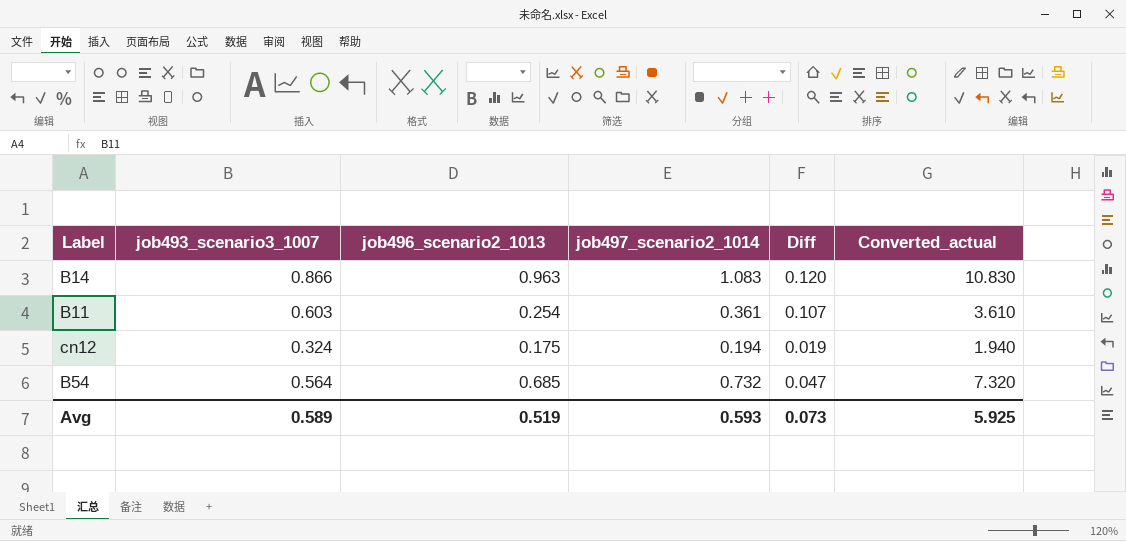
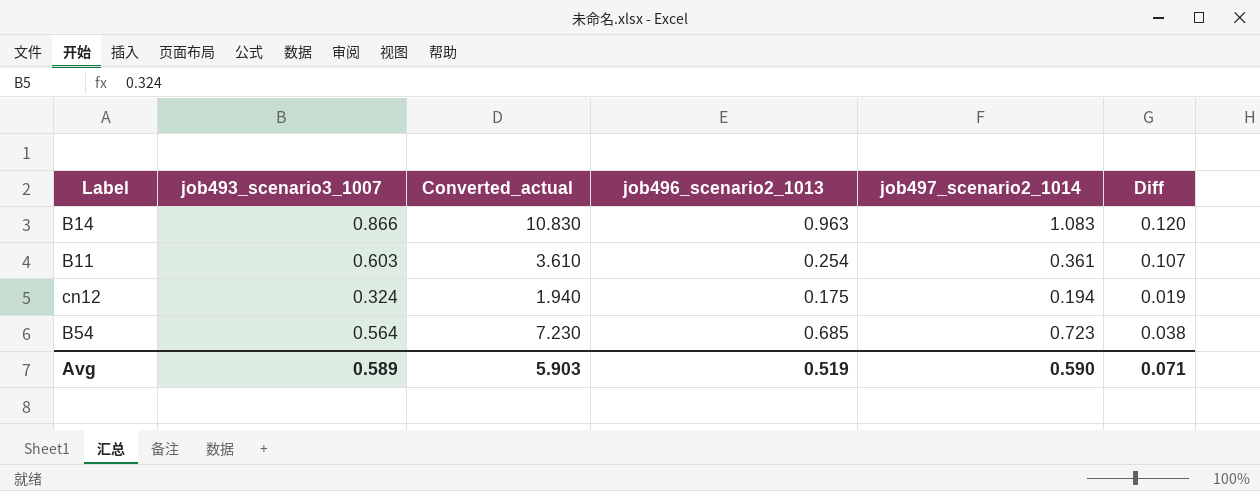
column Converted_actual | position: 6 -> 3
B54 | Converted_actual: 7.320 -> 7.230
B54 | job497_scenario2_1014: 0.732 -> 0.723
B54 | Diff: 0.047 -> 0.038
Avg | Converted_actual: 5.925 -> 5.903
Avg | job497_scenario2_1014: 0.593 -> 0.590
Avg | Diff: 0.073 -> 0.071

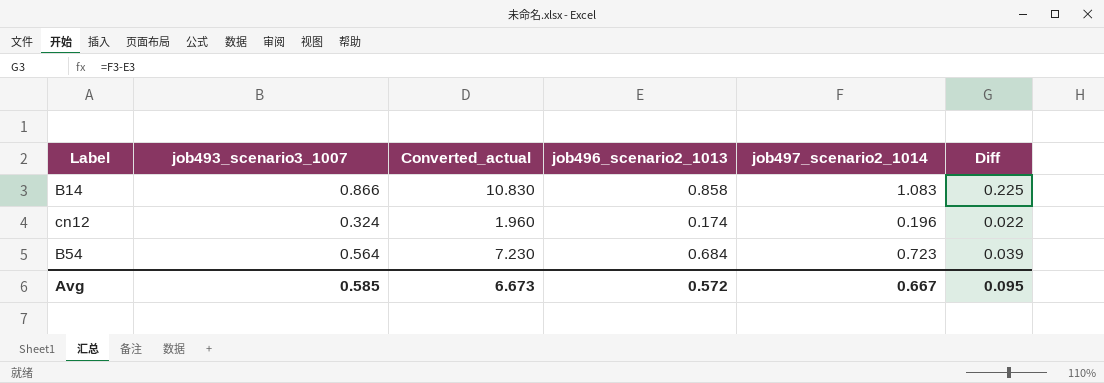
row B11: 0.603 | 3.610 | 0.254 | 0.361 | 0.107 -> none
B14 | job496_scenario2_1013: 0.963 -> 0.858
B14 | Diff: 0.120 -> 0.225
cn12 | Converted_actual: 1.940 -> 1.960
cn12 | job496_scenario2_1013: 0.175 -> 0.174
cn12 | job497_scenario2_1014: 0.194 -> 0.196
cn12 | Diff: 0.019 -> 0.022
B54 | job496_scenario2_1013: 0.685 -> 0.684
B54 | Diff: 0.038 -> 0.039
Avg | job493_scenario3_1007: 0.589 -> 0.585
Avg | Converted_actual: 5.903 -> 6.673
Avg | job496_scenario2_1013: 0.519 -> 0.572
Avg | job497_scenario2_1014: 0.590 -> 0.667
Avg | Diff: 0.071 -> 0.095

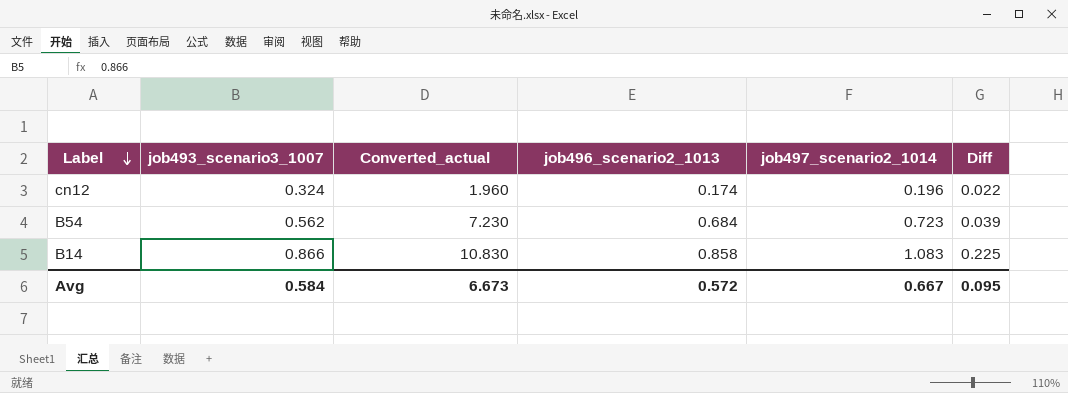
row order: none -> Label descending
B54 | job493_scenario3_1007: 0.564 -> 0.562
Avg | job493_scenario3_1007: 0.585 -> 0.584

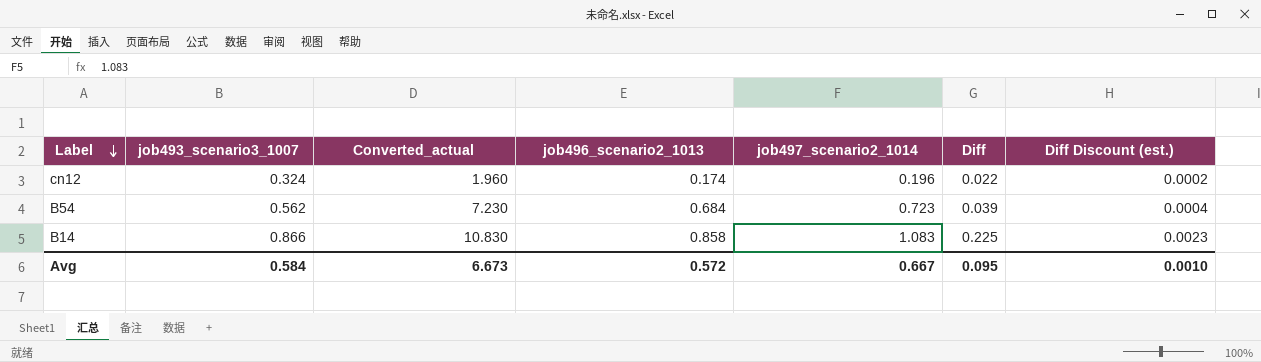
column Diff Discount (est.) | formula: none -> [Diff] * 0.01

